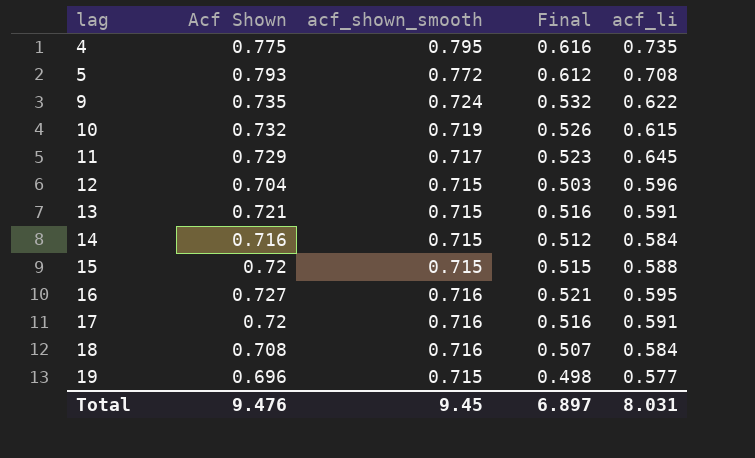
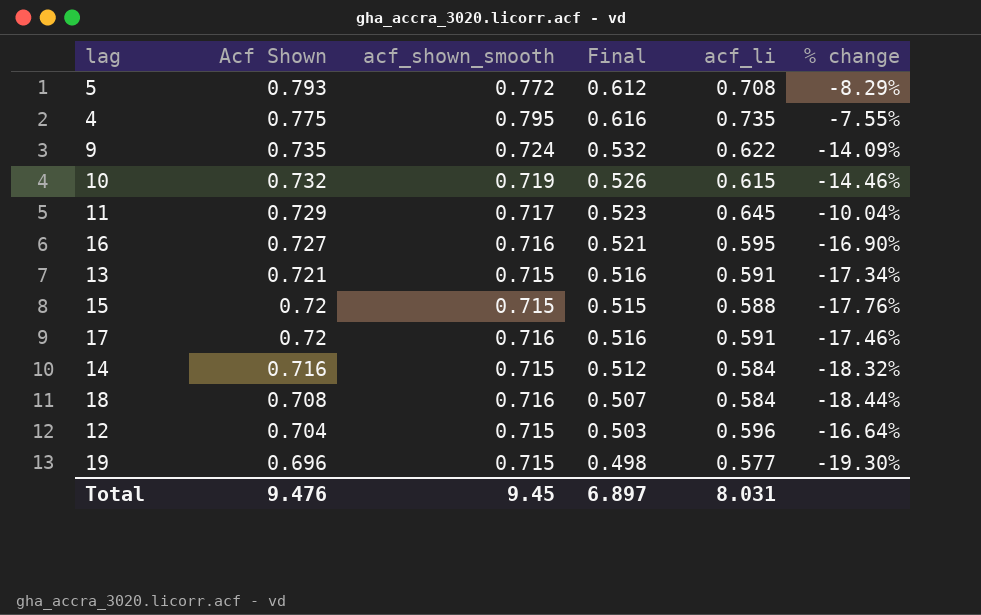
row order: lag ascending -> Acf Shown descending
column % change | formula: none -> ([acf_li] - [acf_shown_smooth]) / [acf_shown_smooth]

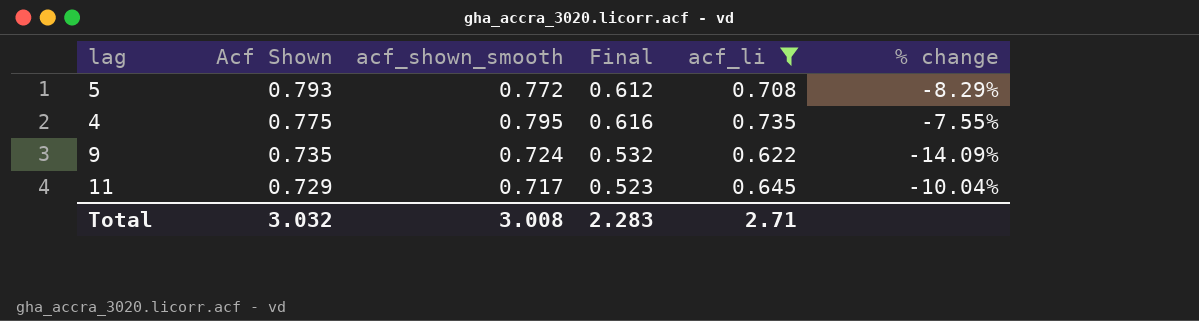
filter: none -> acf_li >= 0.622
Total | Acf Shown: 9.476 -> 3.032
Total | acf_shown_smooth: 9.45 -> 3.008
Total | Final: 6.897 -> 2.283
Total | acf_li: 8.031 -> 2.71

